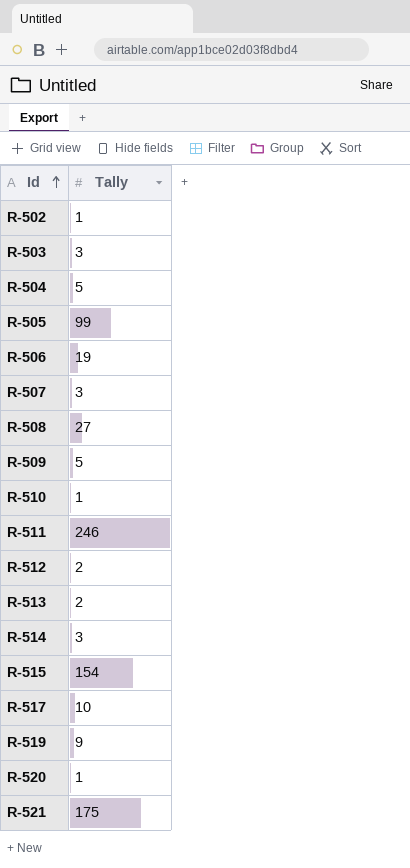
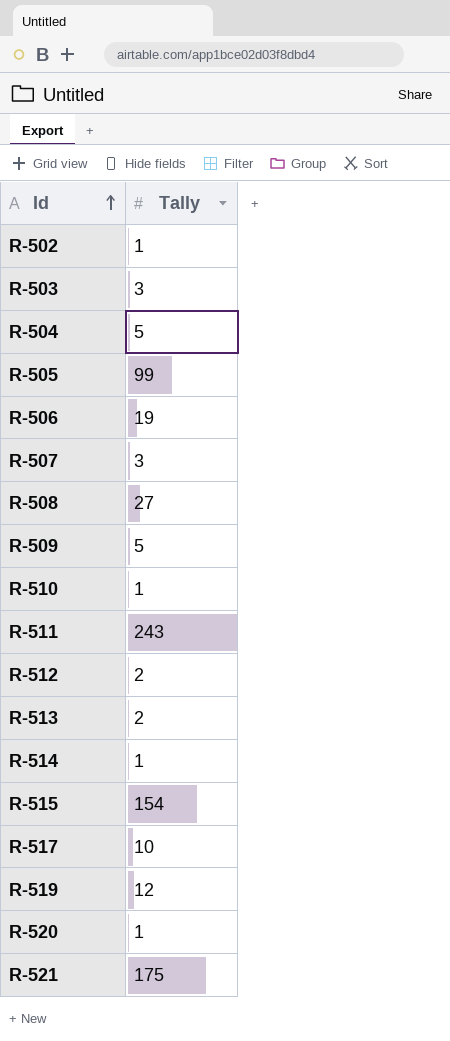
R-511 | Tally: 246 -> 243
R-514 | Tally: 3 -> 1
R-519 | Tally: 9 -> 12

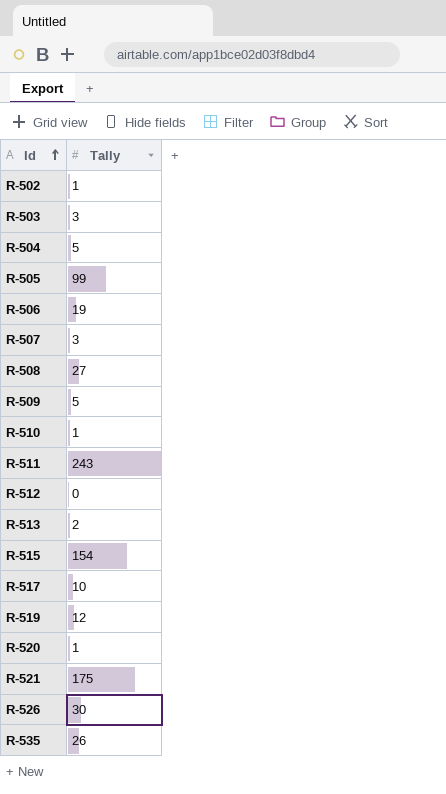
row R-514: 1 -> none
R-512 | Tally: 2 -> 0
row R-526: none -> 30
row R-535: none -> 26

